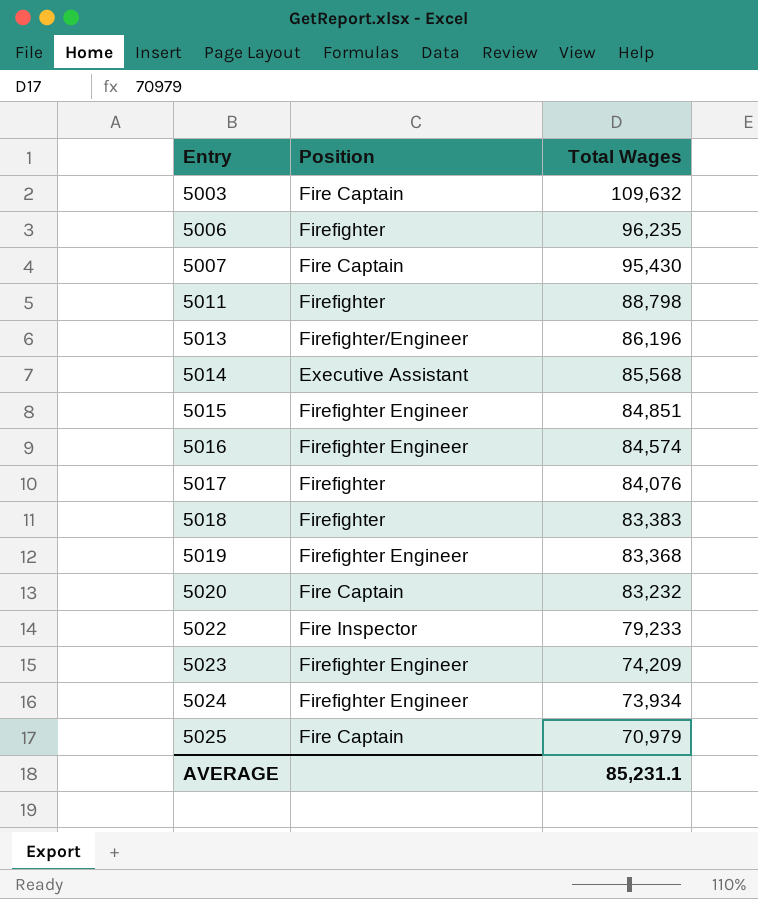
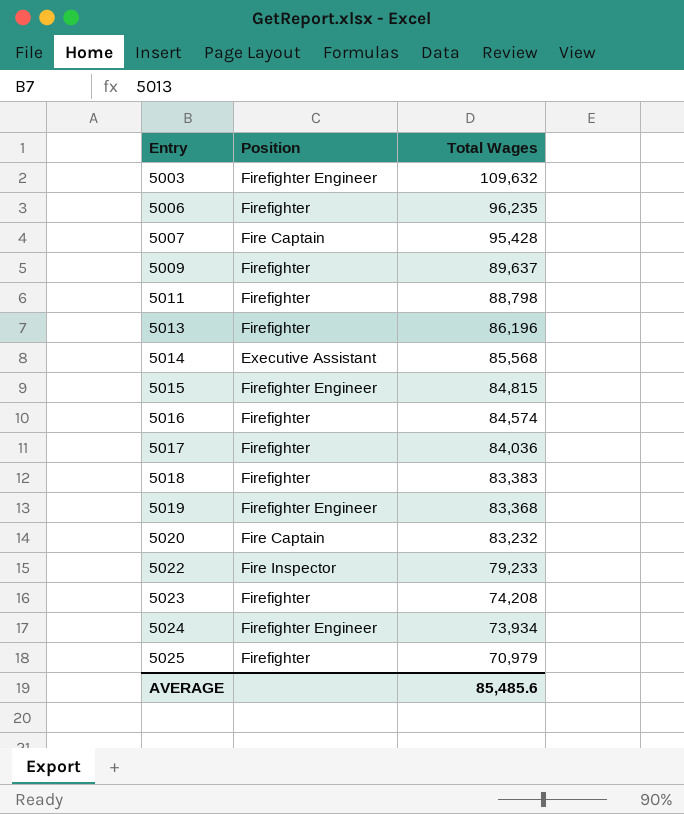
5003 | Position: Fire Captain -> Firefighter Engineer
5007 | Total Wages: 95,430 -> 95,428
row 5009: none -> Firefighter | 89,637
5013 | Position: Firefighter/Engineer -> Firefighter
5015 | Total Wages: 84,851 -> 84,815
5016 | Position: Firefighter Engineer -> Firefighter
5017 | Total Wages: 84,076 -> 84,036
5023 | Position: Firefighter Engineer -> Firefighter
5023 | Total Wages: 74,209 -> 74,208
5025 | Position: Fire Captain -> Firefighter
AVERAGE | Total Wages: 85,231.1 -> 85,485.6

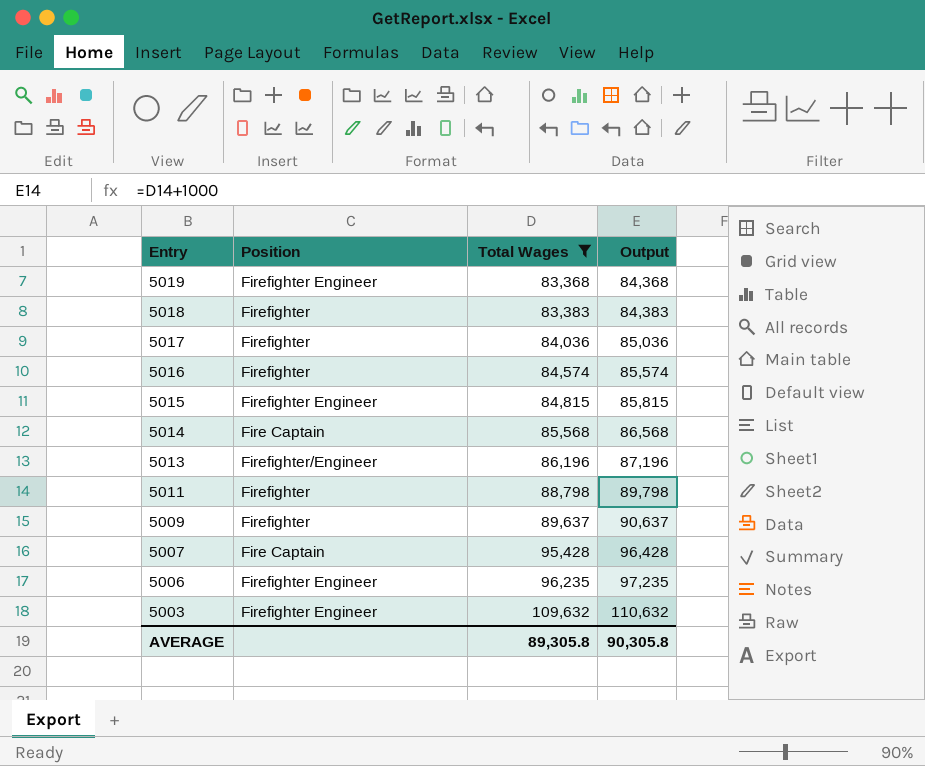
filter: none -> Total Wages >= 83,368
row order: Entry ascending -> Entry descending
column Output | formula: none -> [Total Wages] + 1000
5014 | Position: Executive Assistant -> Fire Captain
5013 | Position: Firefighter -> Firefighter/Engineer
5006 | Position: Firefighter -> Firefighter Engineer
AVERAGE | Total Wages: 85,485.6 -> 89,305.8

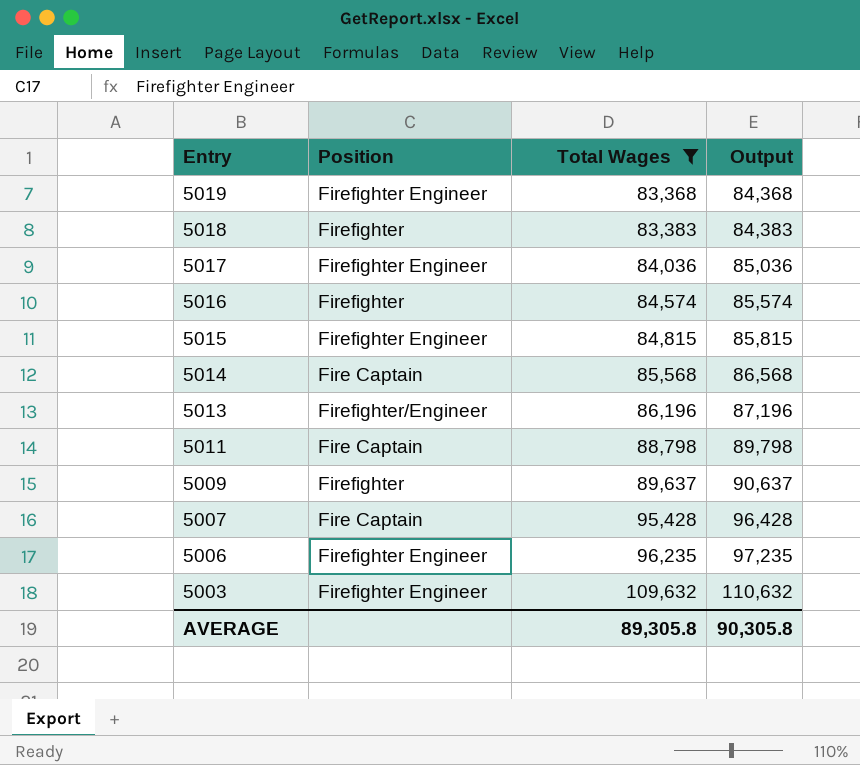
5017 | Position: Firefighter -> Firefighter Engineer
5011 | Position: Firefighter -> Fire Captain

